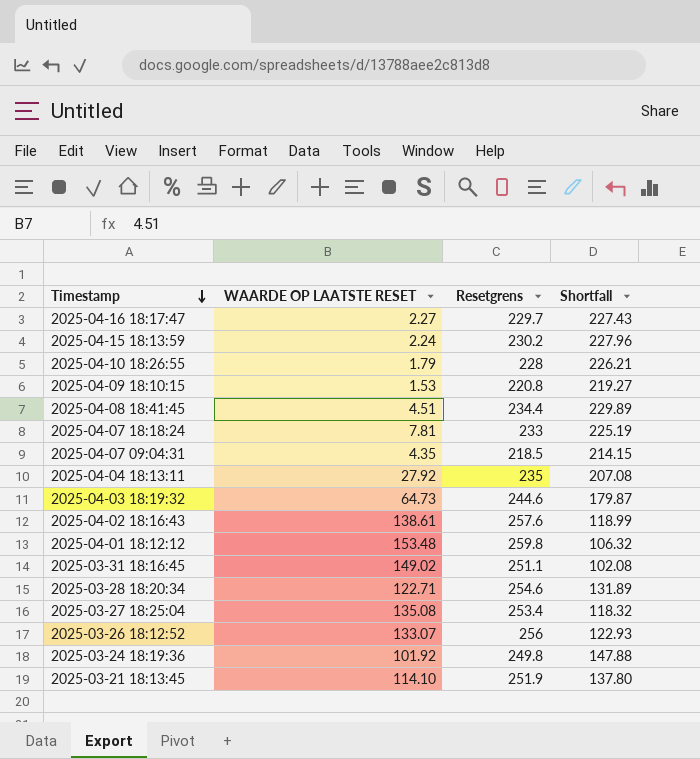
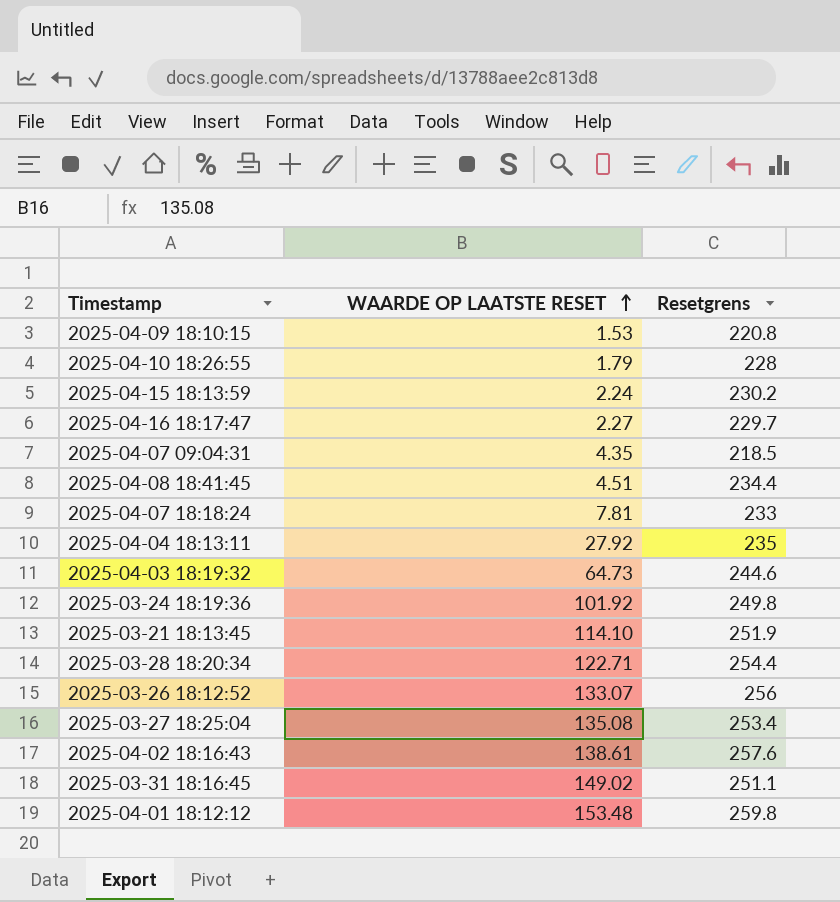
row order: Timestamp descending -> WAARDE OP LAATSTE RESET ascending
column Shortfall | formula: [Resetgrens] - [WAARDE OP LAATSTE RESET] -> none
2025-03-28 18:20:34 | Resetgrens: 254.6 -> 254.4

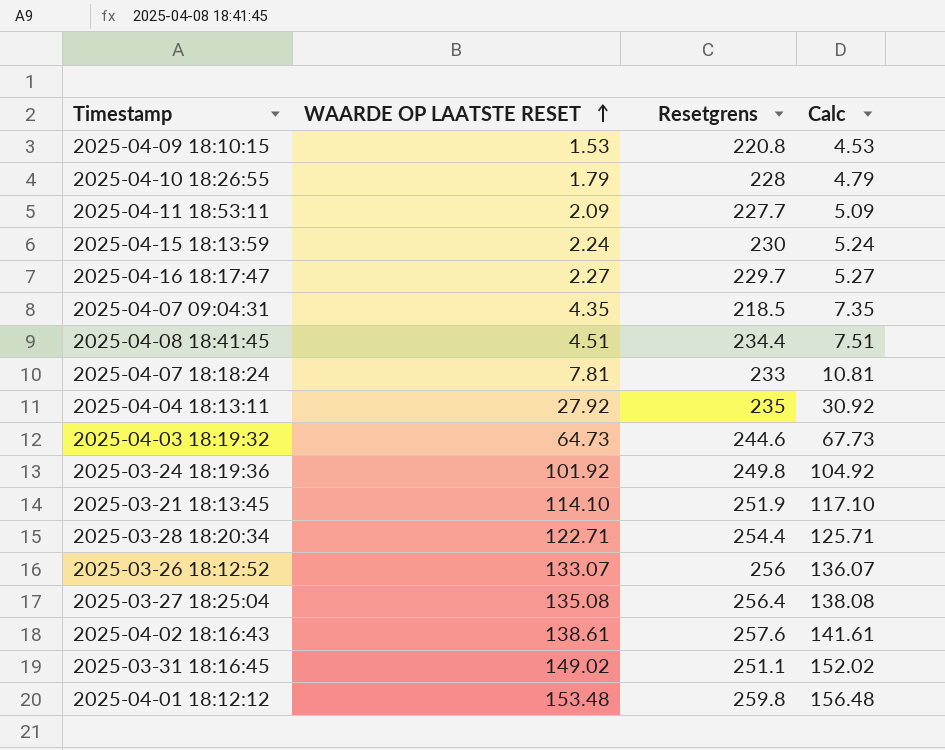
column Calc | formula: none -> [WAARDE OP LAATSTE RESET] + 3
row 2025-04-11 18:53:11: none -> 2.09 | 227.7 | 5.09
2025-04-15 18:13:59 | Resetgrens: 230.2 -> 230
2025-03-27 18:25:04 | Resetgrens: 253.4 -> 256.4

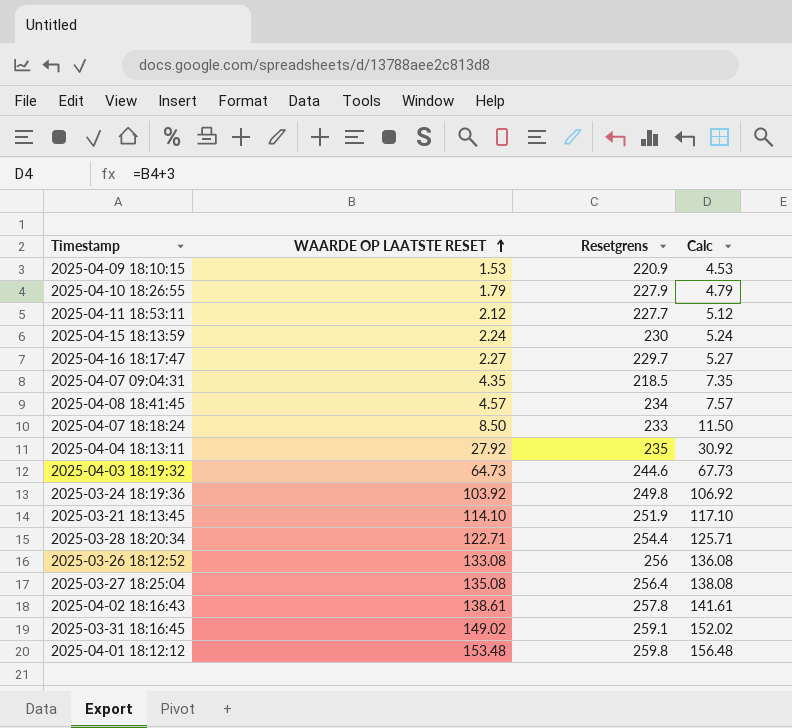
2025-04-09 18:10:15 | Resetgrens: 220.8 -> 220.9
2025-04-10 18:26:55 | Resetgrens: 228 -> 227.9
2025-04-11 18:53:11 | WAARDE OP LAATSTE RESET: 2.09 -> 2.12
2025-04-11 18:53:11 | Calc: 5.09 -> 5.12
2025-04-08 18:41:45 | WAARDE OP LAATSTE RESET: 4.51 -> 4.57
2025-04-08 18:41:45 | Resetgrens: 234.4 -> 234
2025-04-08 18:41:45 | Calc: 7.51 -> 7.57
2025-04-07 18:18:24 | WAARDE OP LAATSTE RESET: 7.81 -> 8.50
2025-04-07 18:18:24 | Calc: 10.81 -> 11.50
2025-03-24 18:19:36 | WAARDE OP LAATSTE RESET: 101.92 -> 103.92
2025-03-24 18:19:36 | Calc: 104.92 -> 106.92
2025-03-26 18:12:52 | WAARDE OP LAATSTE RESET: 133.07 -> 133.08
2025-03-26 18:12:52 | Calc: 136.07 -> 136.08
2025-04-02 18:16:43 | Resetgrens: 257.6 -> 257.8
2025-03-31 18:16:45 | Resetgrens: 251.1 -> 259.1

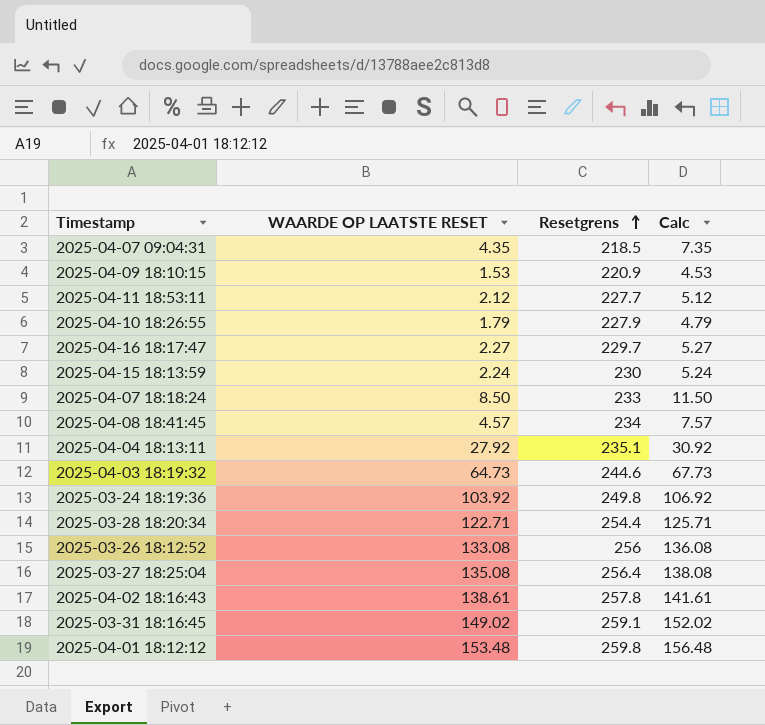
row order: WAARDE OP LAATSTE RESET ascending -> Resetgrens ascending
row 2025-03-21 18:13:45: 114.10 | 251.9 | 117.10 -> none
2025-04-04 18:13:11 | Resetgrens: 235 -> 235.1

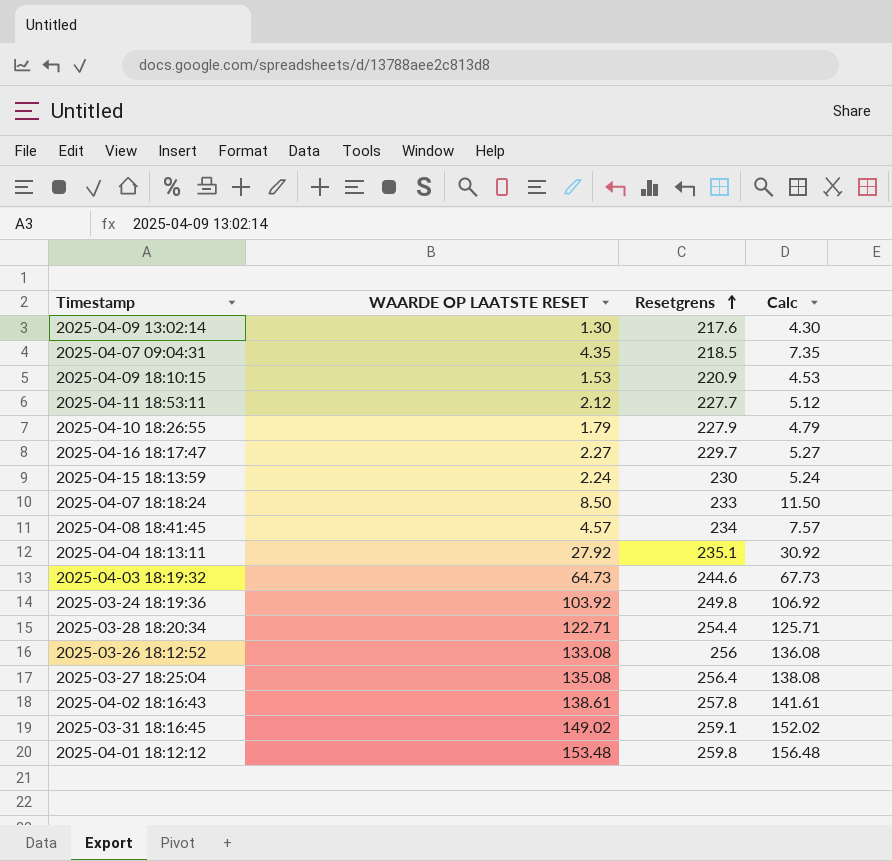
row 2025-04-09 13:02:14: none -> 1.30 | 217.6 | 4.30

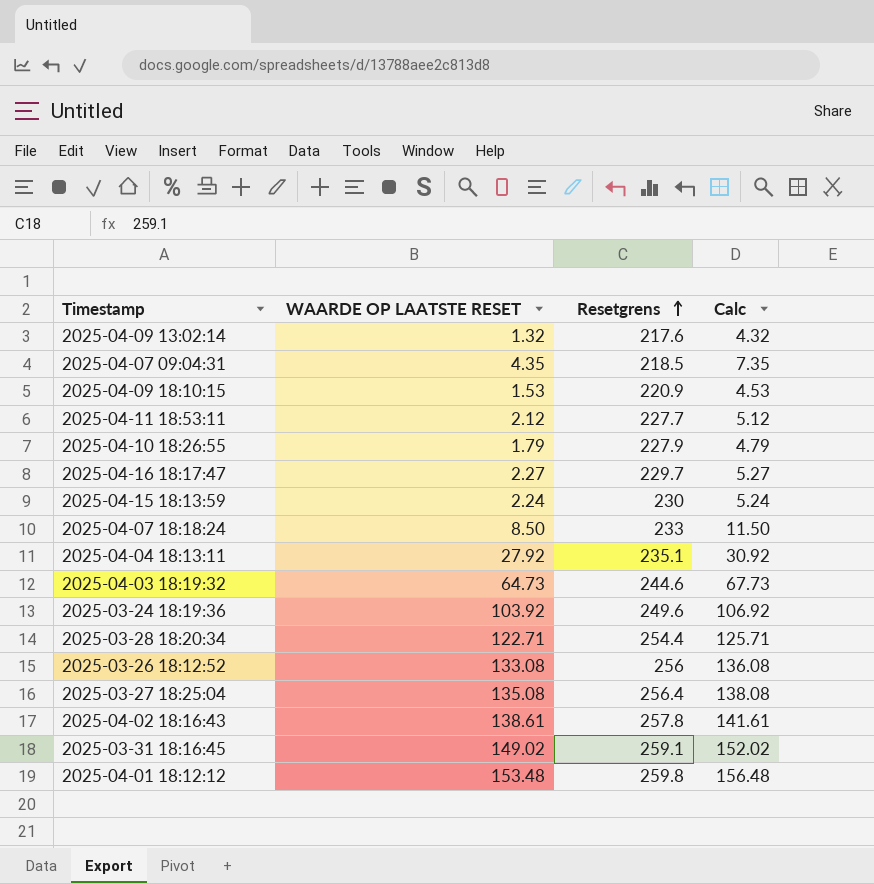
row 2025-04-08 18:41:45: 4.57 | 234 | 7.57 -> none
2025-04-09 13:02:14 | WAARDE OP LAATSTE RESET: 1.30 -> 1.32
2025-04-09 13:02:14 | Calc: 4.30 -> 4.32
2025-03-24 18:19:36 | Resetgrens: 249.8 -> 249.6

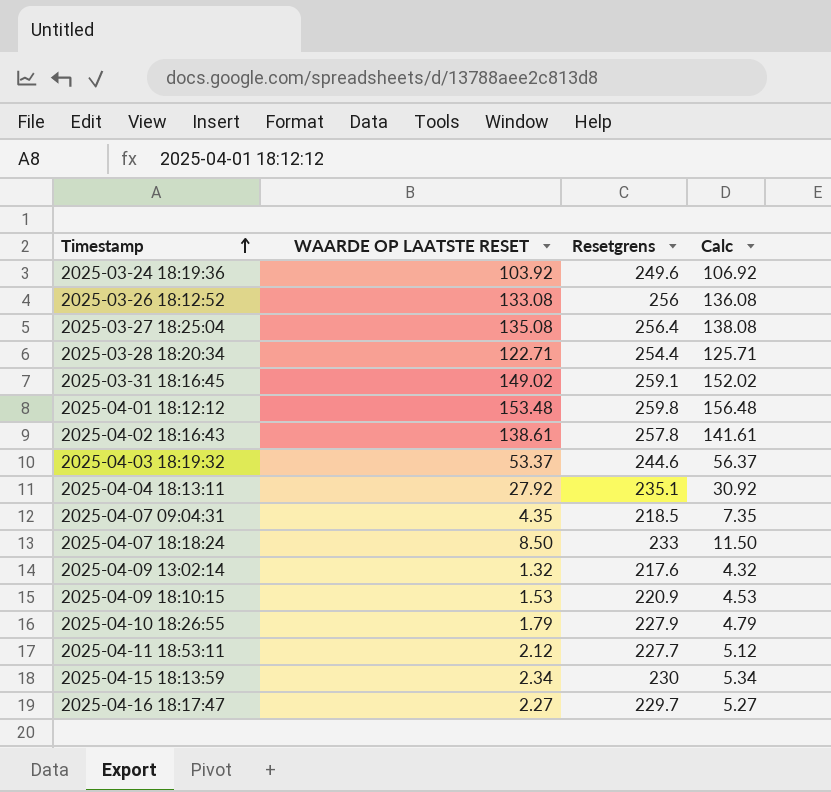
row order: Resetgrens ascending -> Timestamp ascending
2025-04-03 18:19:32 | WAARDE OP LAATSTE RESET: 64.73 -> 53.37
2025-04-03 18:19:32 | Calc: 67.73 -> 56.37
2025-04-15 18:13:59 | WAARDE OP LAATSTE RESET: 2.24 -> 2.34
2025-04-15 18:13:59 | Calc: 5.24 -> 5.34

